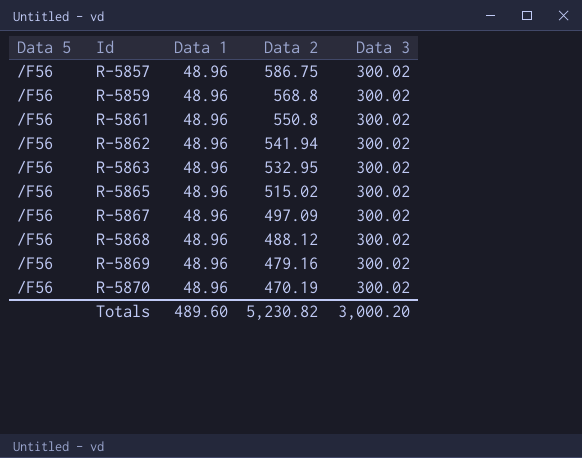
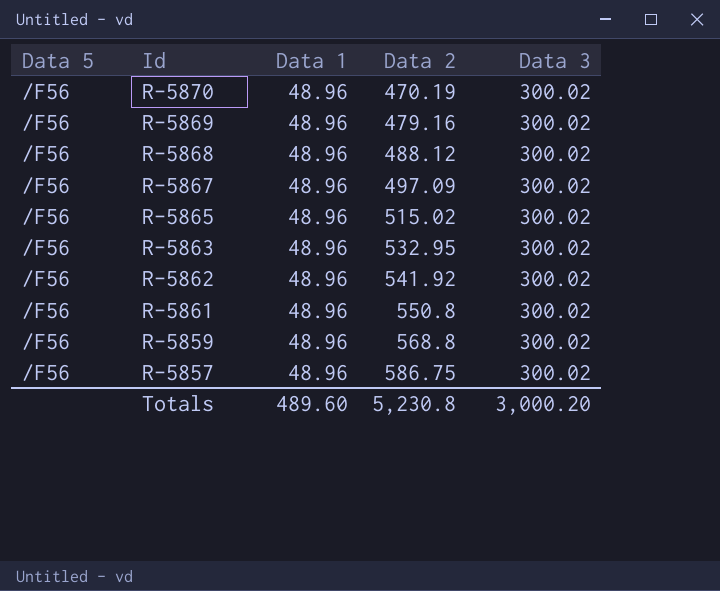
row order: Id ascending -> Id descending
R-5862 | Data 2: 541.94 -> 541.92
Totals | Data 2: 5,230.82 -> 5,230.8

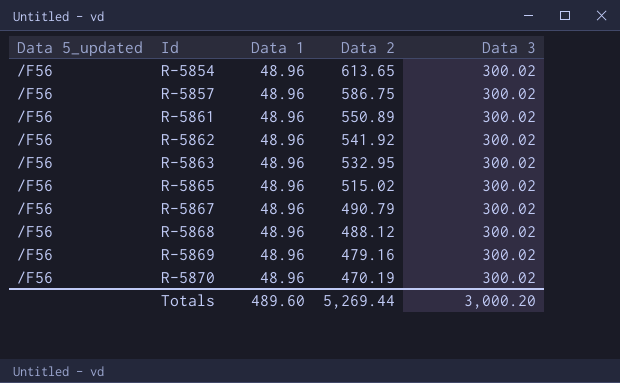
row order: Id descending -> Id ascending
column name: Data 5 -> Data 5_updated
row R-5859: /F56 | 48.96 | 568.8 | 300.02 -> none
row R-5854: none -> /F56 | 48.96 | 613.65 | 300.02
R-5861 | Data 2: 550.8 -> 550.89
R-5867 | Data 2: 497.09 -> 490.79
Totals | Data 2: 5,230.8 -> 5,269.44

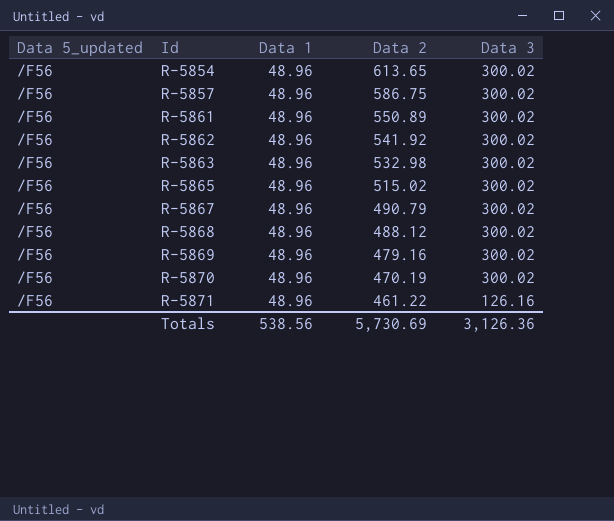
R-5863 | Data 2: 532.95 -> 532.98
row R-5871: none -> /F56 | 48.96 | 461.22 | 126.16
Totals | Data 1: 489.60 -> 538.56
Totals | Data 2: 5,269.44 -> 5,730.69
Totals | Data 3: 3,000.20 -> 3,126.36

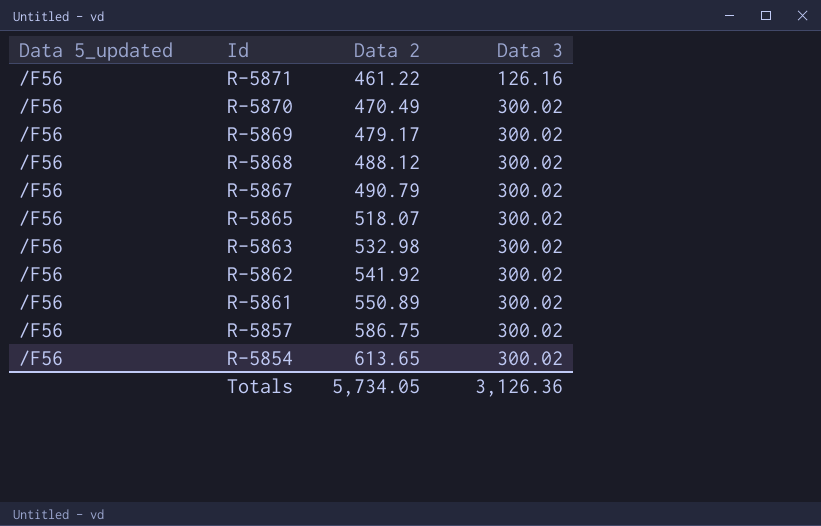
row order: Id ascending -> Id descending
column Data 1 | position: 3 -> none
R-5870 | Data 2: 470.19 -> 470.49
R-5869 | Data 2: 479.16 -> 479.17
R-5865 | Data 2: 515.02 -> 518.07
Totals | Data 2: 5,730.69 -> 5,734.05

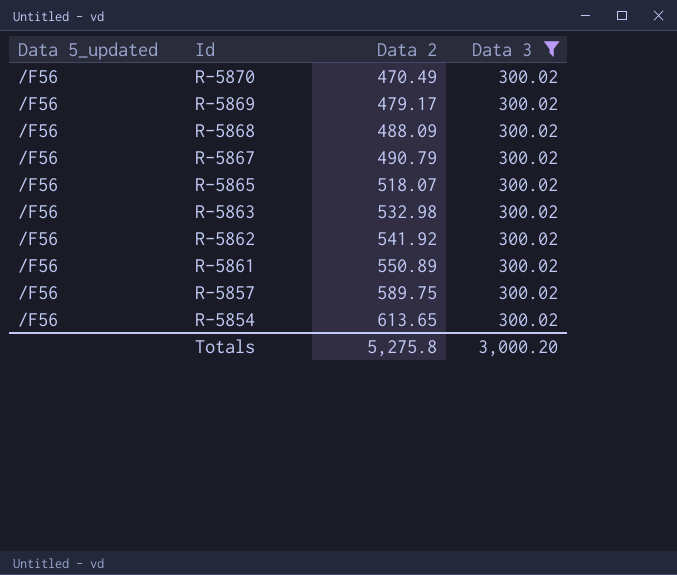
filter: none -> Data 3 = 300.02
R-5868 | Data 2: 488.12 -> 488.09
R-5857 | Data 2: 586.75 -> 589.75
Totals | Data 2: 5,734.05 -> 5,275.8
Totals | Data 3: 3,126.36 -> 3,000.20

